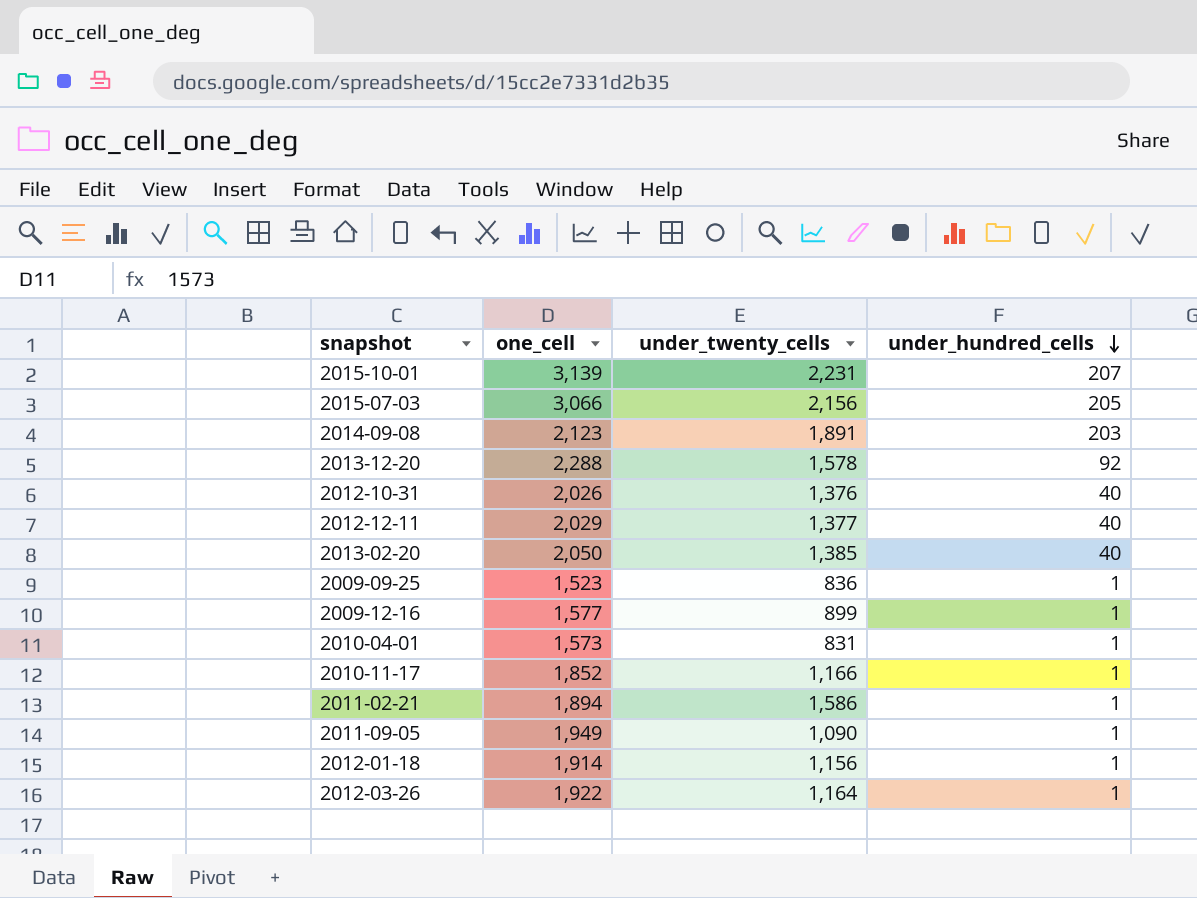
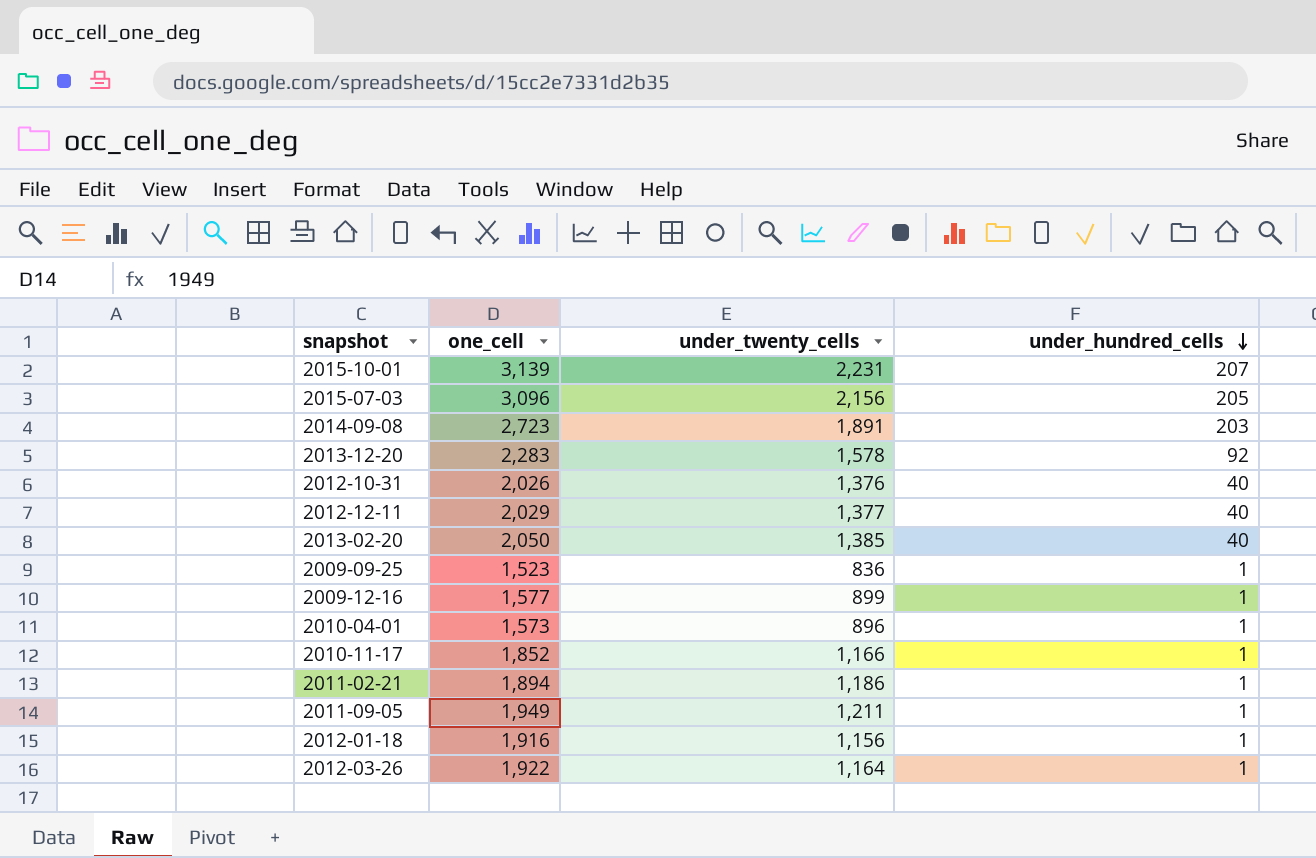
2015-07-03 | one_cell: 3,066 -> 3,096
2014-09-08 | one_cell: 2,123 -> 2,723
2013-12-20 | one_cell: 2,288 -> 2,283
2010-04-01 | under_twenty_cells: 831 -> 896
2011-02-21 | under_twenty_cells: 1,586 -> 1,186
2011-09-05 | under_twenty_cells: 1,090 -> 1,211
2012-01-18 | one_cell: 1,914 -> 1,916

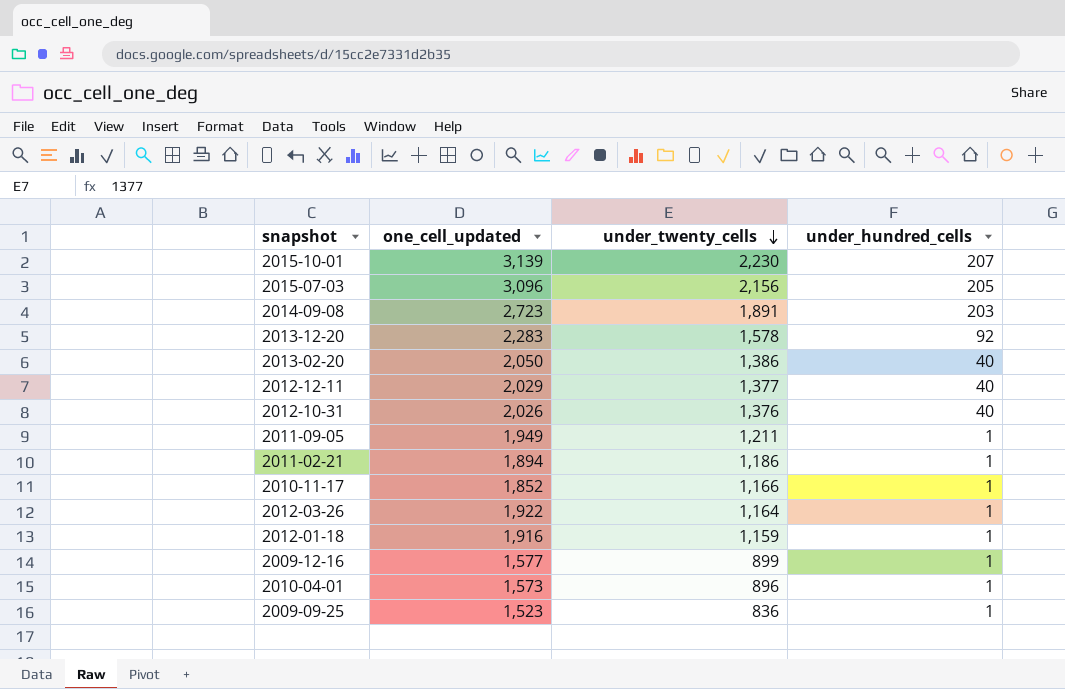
row order: under_hundred_cells descending -> under_twenty_cells descending
column name: one_cell -> one_cell_updated
2015-10-01 | under_twenty_cells: 2,231 -> 2,230
2013-02-20 | under_twenty_cells: 1,385 -> 1,386
2012-01-18 | under_twenty_cells: 1,156 -> 1,159

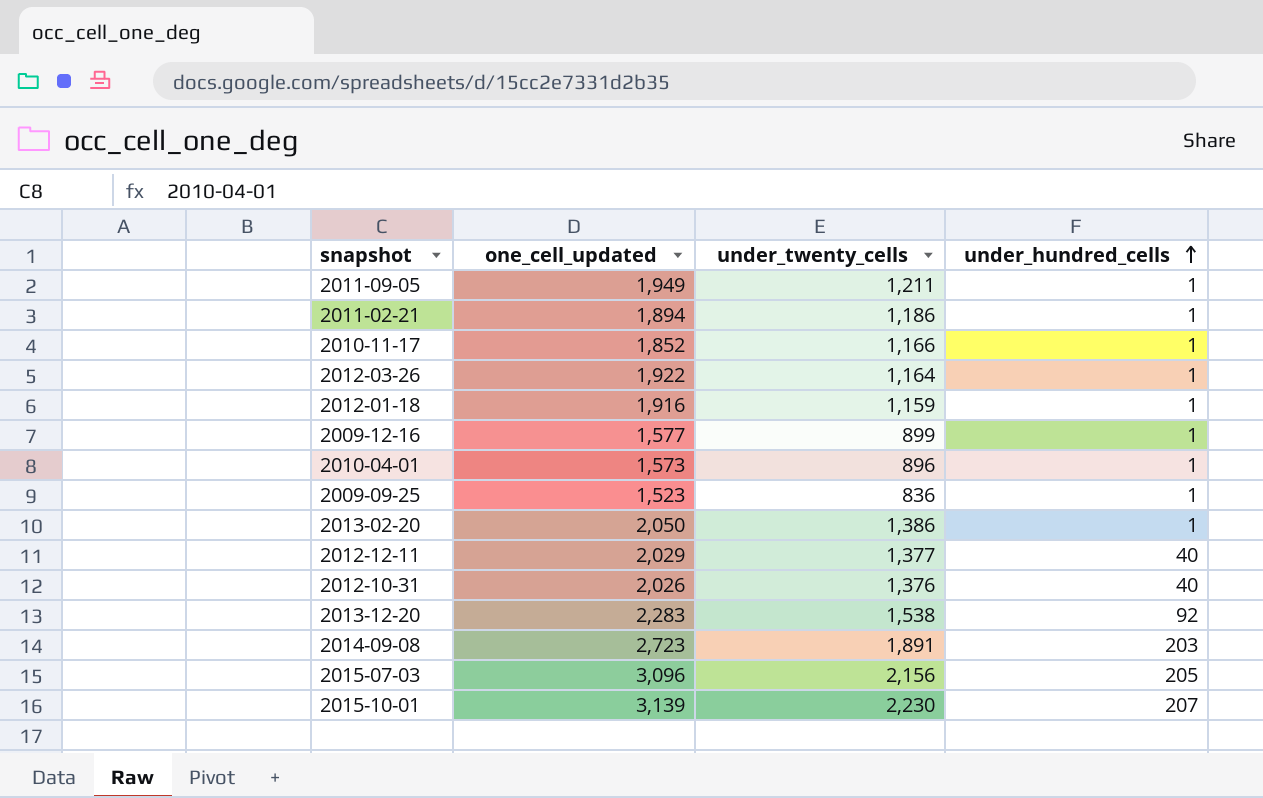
row order: under_twenty_cells descending -> under_hundred_cells ascending
2013-02-20 | under_hundred_cells: 40 -> 1
2013-12-20 | under_twenty_cells: 1,578 -> 1,538

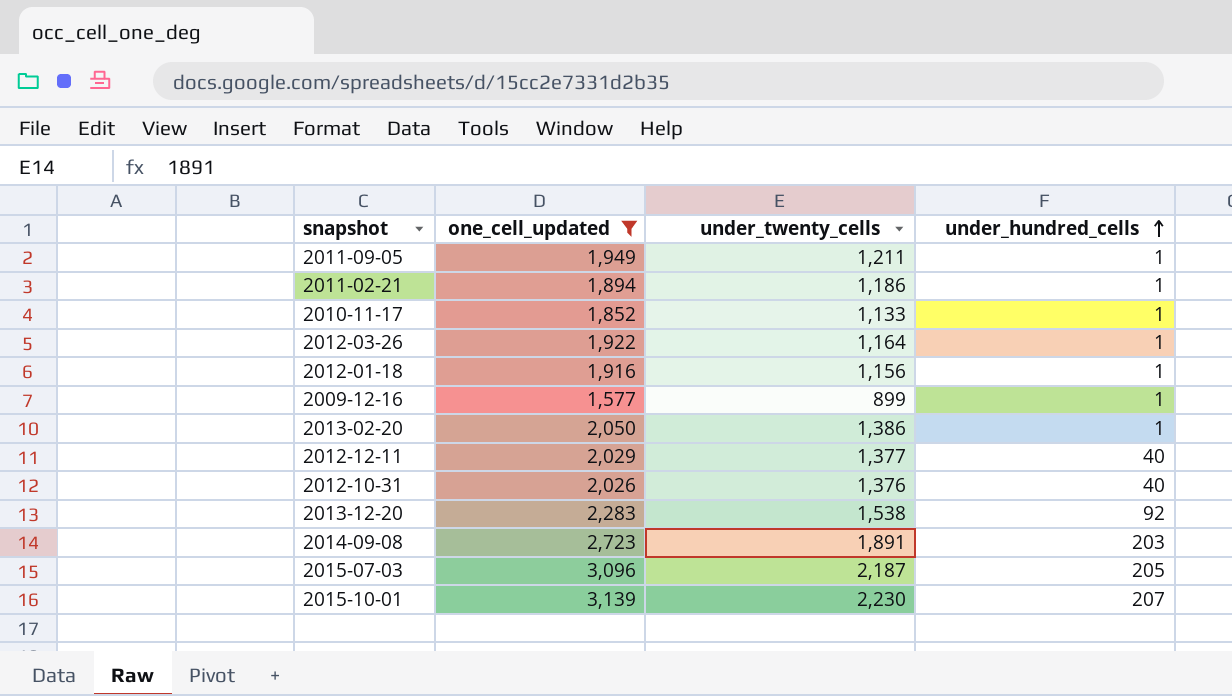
filter: none -> one_cell_updated >= 1,577
2010-11-17 | under_twenty_cells: 1,166 -> 1,133
2012-01-18 | under_twenty_cells: 1,159 -> 1,156
2015-07-03 | under_twenty_cells: 2,156 -> 2,187

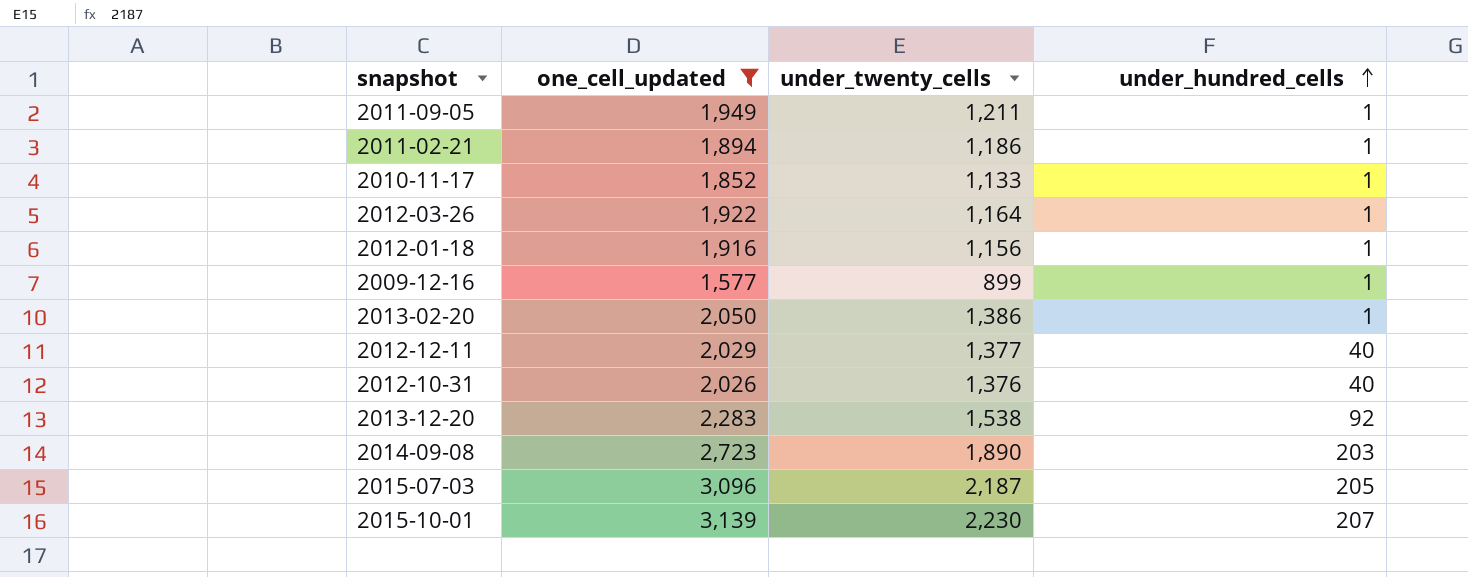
2014-09-08 | under_twenty_cells: 1,891 -> 1,890

